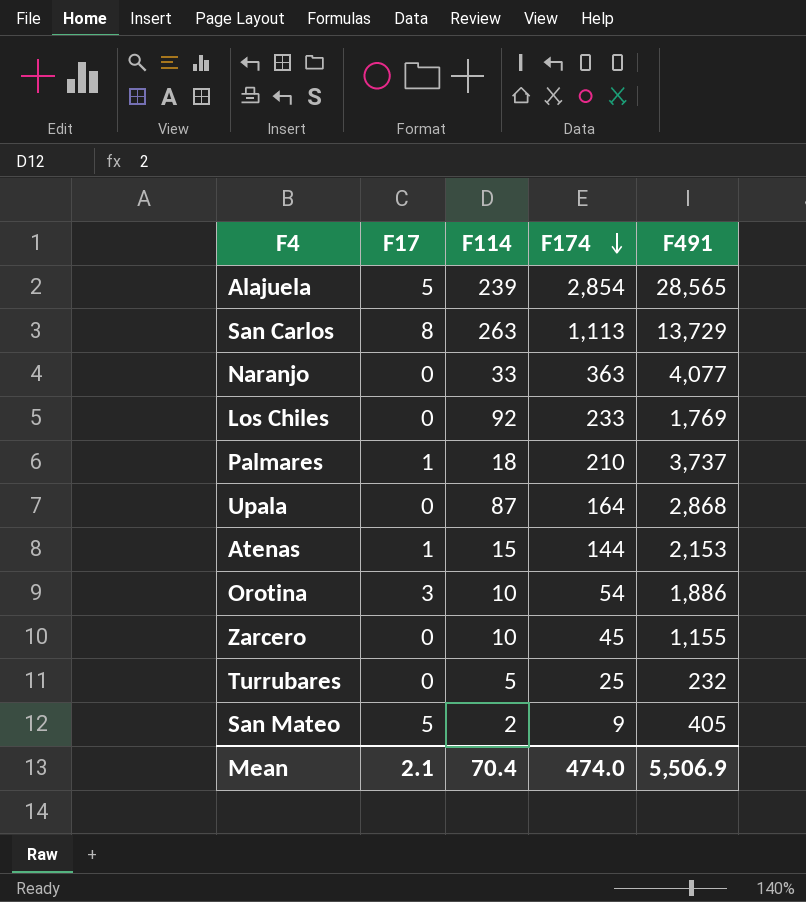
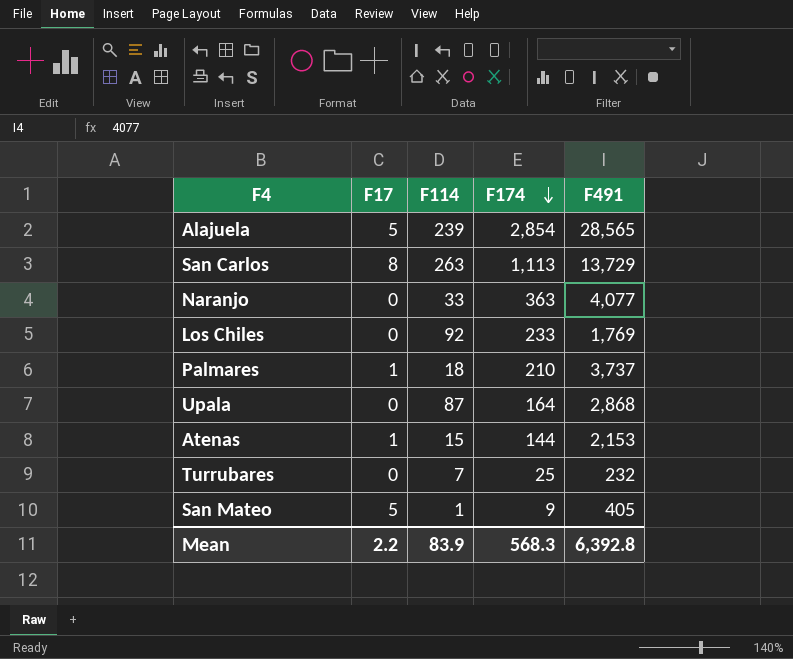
row Orotina: 3 | 10 | 54 | 1,886 -> none
row Zarcero: 0 | 10 | 45 | 1,155 -> none
Turrubares | F114: 5 -> 7
San Mateo | F114: 2 -> 1
Mean | F17: 2.1 -> 2.2
Mean | F114: 70.4 -> 83.9
Mean | F174: 474.0 -> 568.3
Mean | F491: 5,506.9 -> 6,392.8

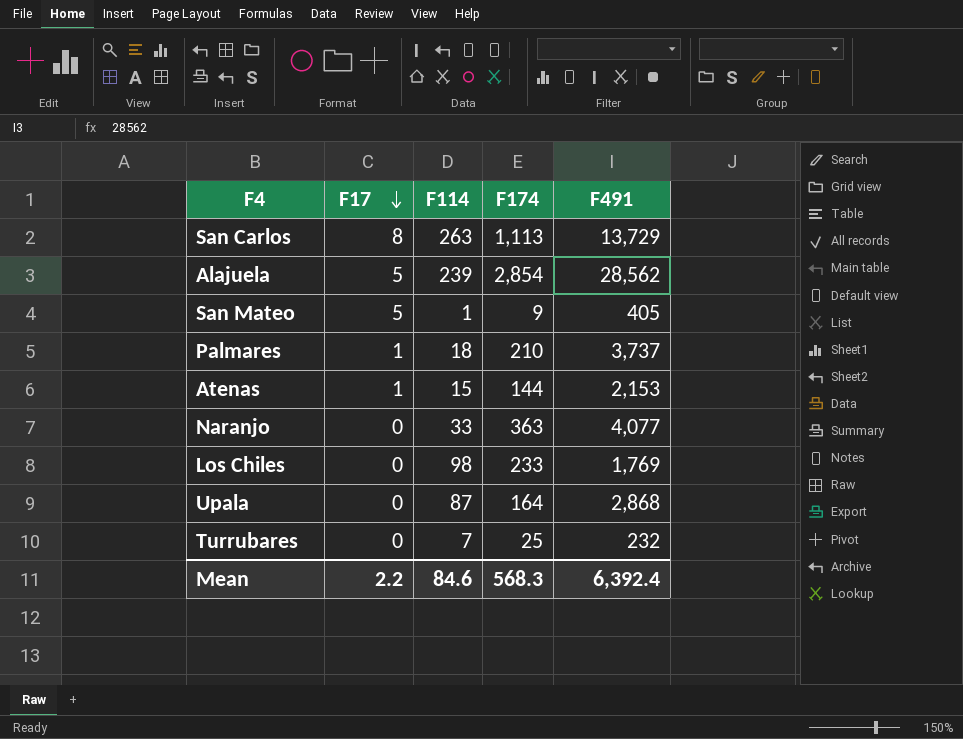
row order: F174 descending -> F17 descending
Alajuela | F491: 28,565 -> 28,562
Los Chiles | F114: 92 -> 98
Mean | F114: 83.9 -> 84.6
Mean | F491: 6,392.8 -> 6,392.4

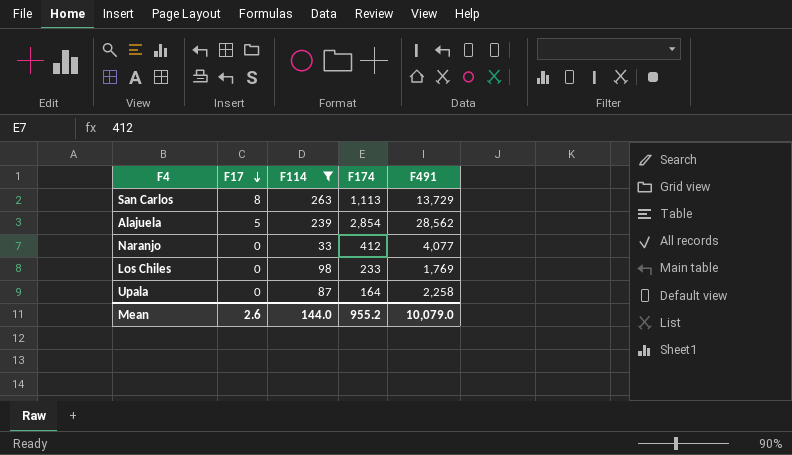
filter: none -> F114 >= 33
Naranjo | F174: 363 -> 412
Upala | F491: 2,868 -> 2,258
Mean | F17: 2.2 -> 2.6
Mean | F114: 84.6 -> 144.0
Mean | F174: 568.3 -> 955.2
Mean | F491: 6,392.4 -> 10,079.0

